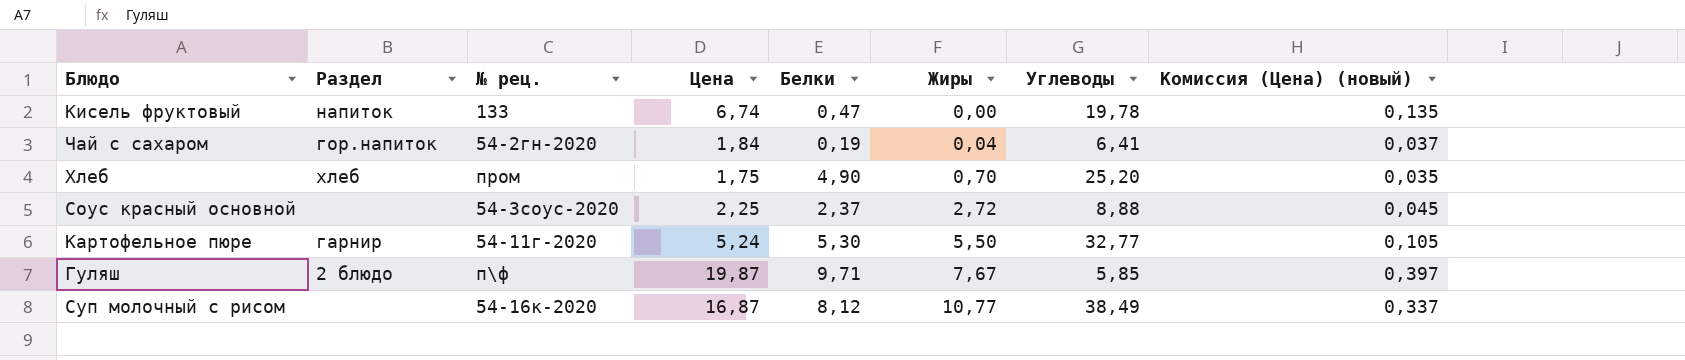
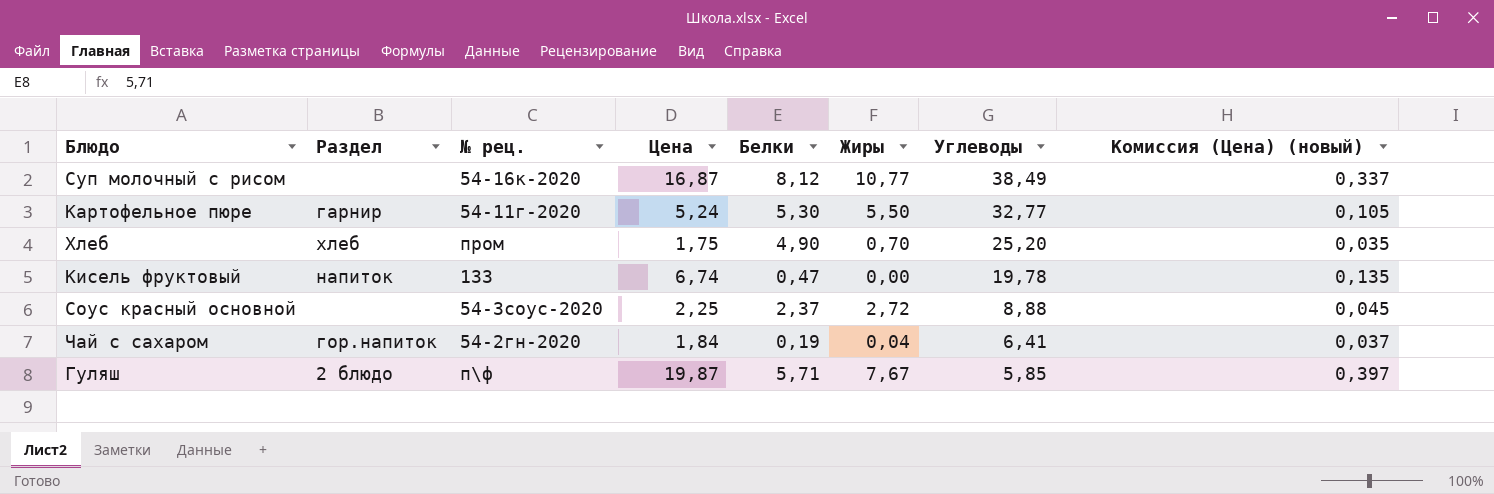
row order: Жиры ascending -> Углеводы descending
Гуляш | Белки: 9,71 -> 5,71

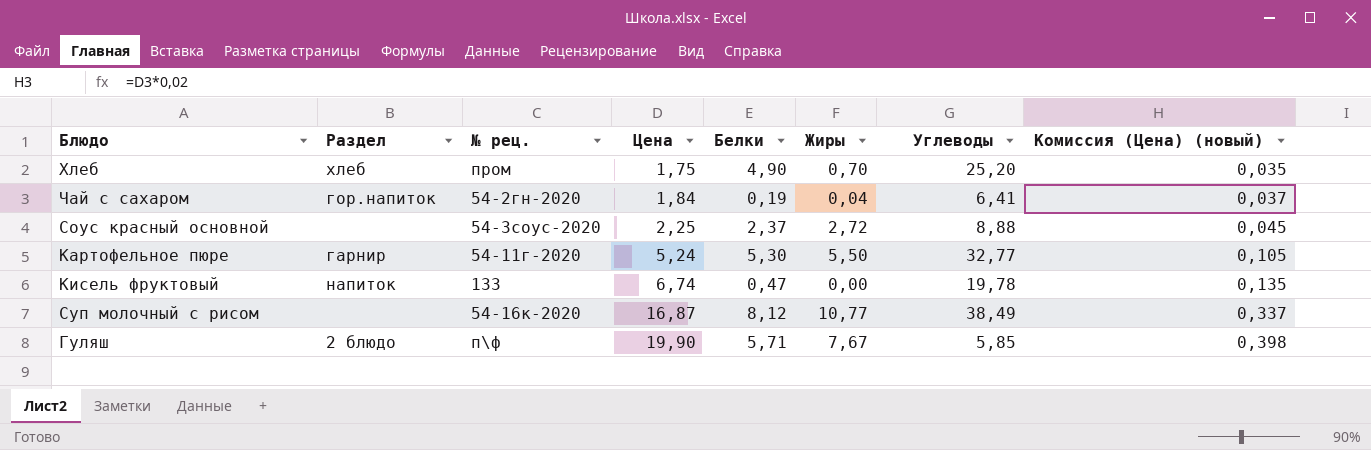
row order: Углеводы descending -> Цена ascending
Гуляш | Цена: 19,87 -> 19,90
Гуляш | Комиссия (Цена) (новый): 0,397 -> 0,398

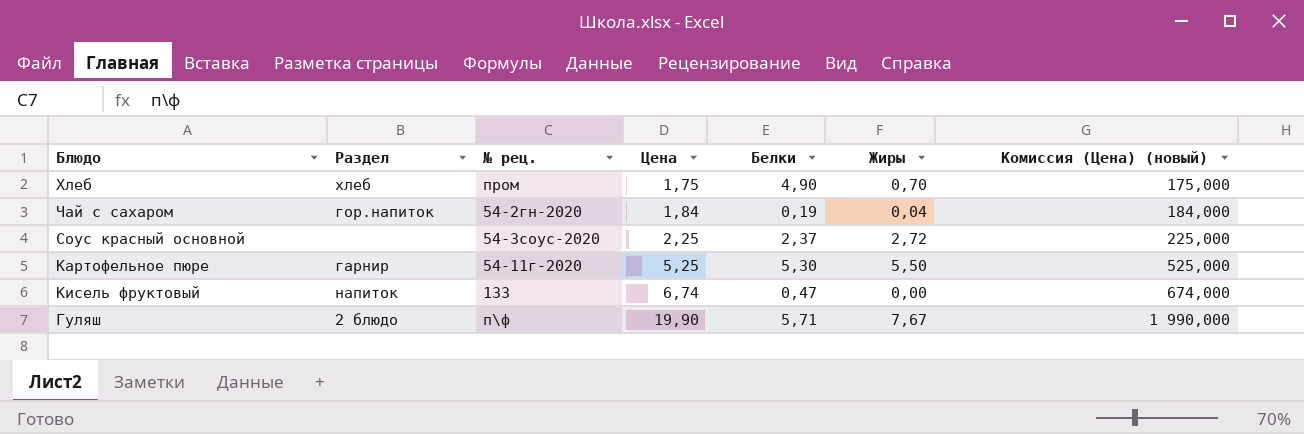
column Углеводы | position: 7 -> none
column Комиссия (Цена) (новый) | formula: [Цена] * 0,02 -> [Цена] * 100
row Суп молочный с рисом: none | 54-16к-2020 | 16,87 | 8,12 | 10,77 | 38,49 | 0,337 -> none
Картофельное пюре | Цена: 5,24 -> 5,25

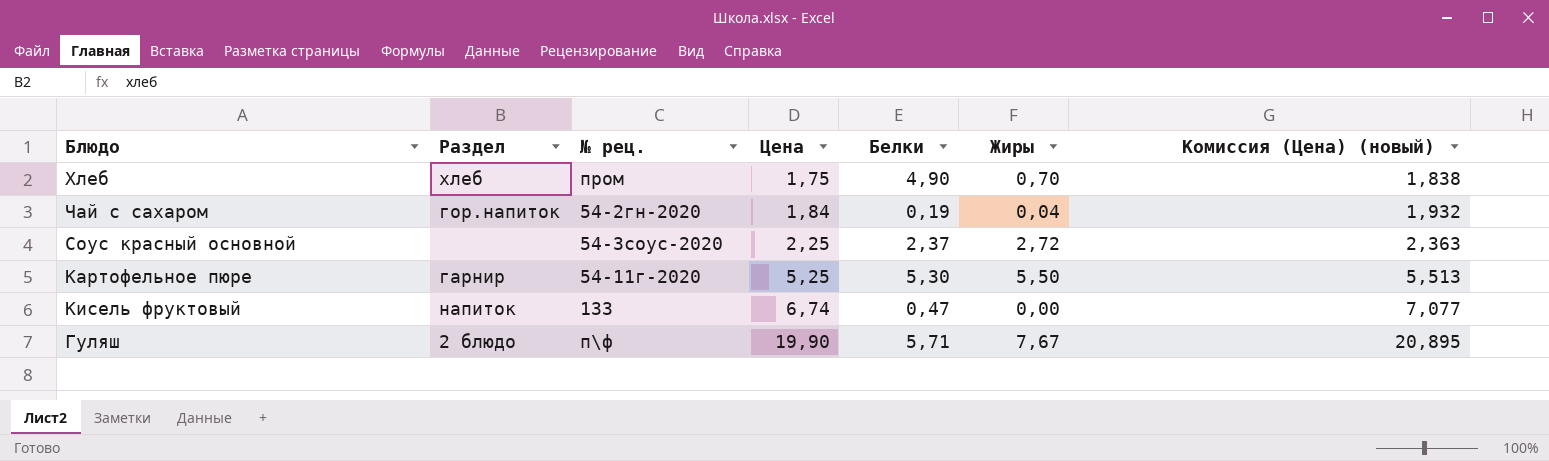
column Комиссия (Цена) (новый) | formula: [Цена] * 100 -> [Цена] * 1,05

